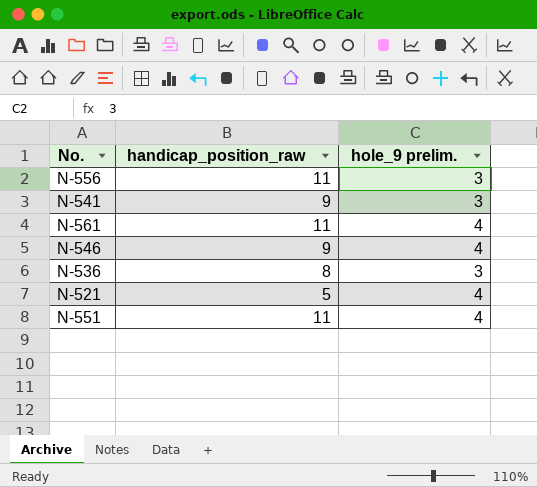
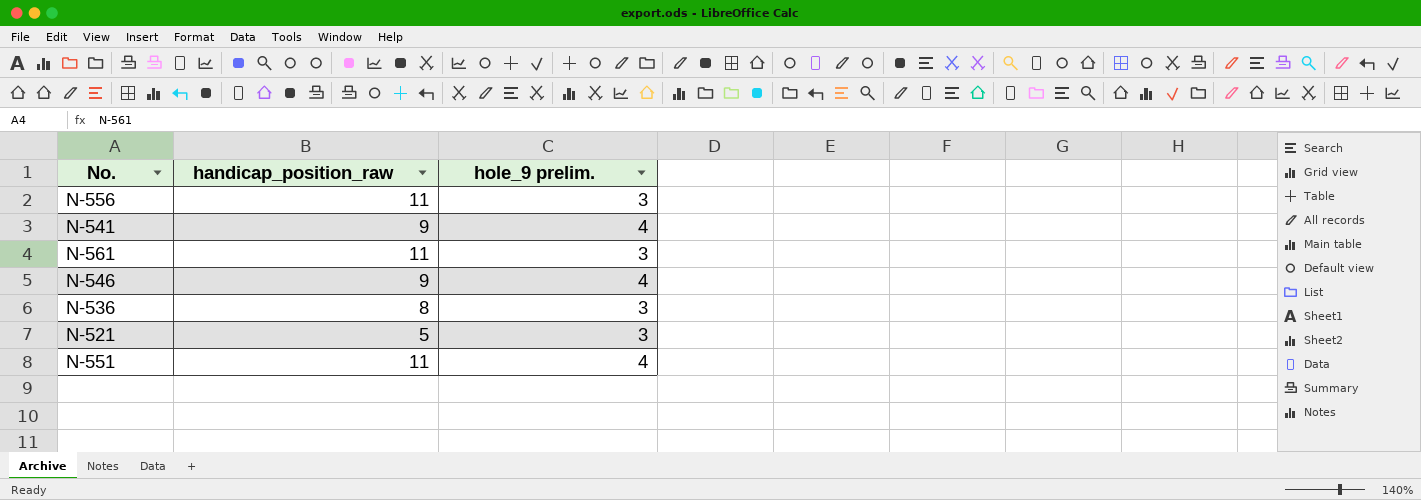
N-541 | hole_9 prelim.: 3 -> 4
N-561 | hole_9 prelim.: 4 -> 3
N-521 | hole_9 prelim.: 4 -> 3

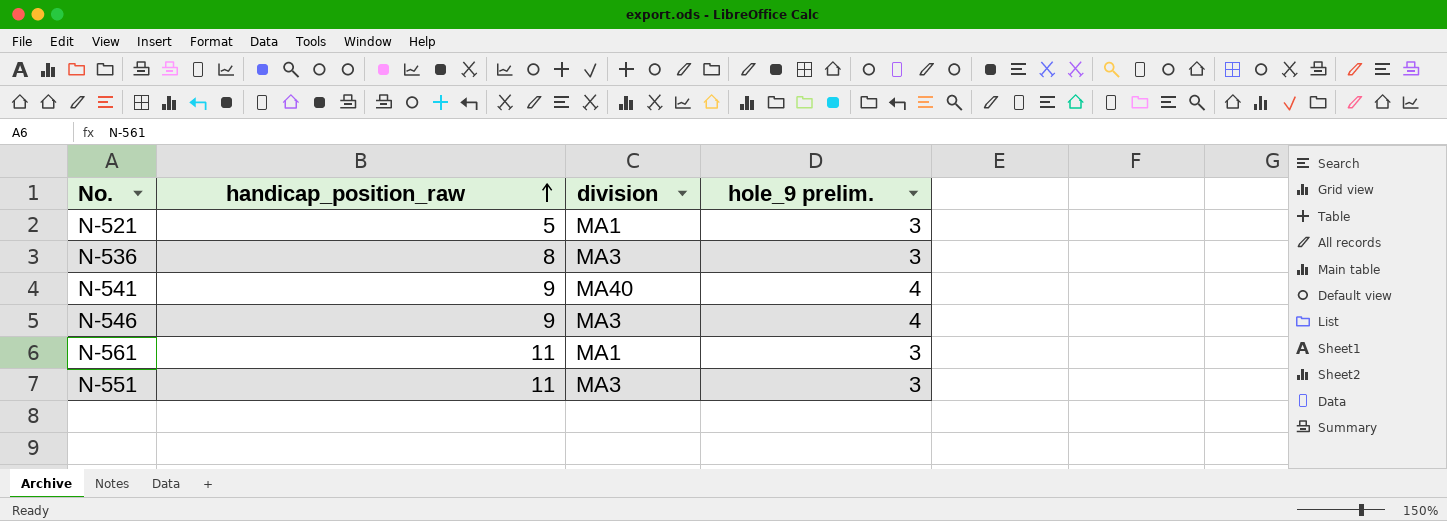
row order: none -> handicap_position_raw ascending
column division | position: none -> 3
row N-556: 11 | 3 -> none
N-551 | hole_9 prelim.: 4 -> 3

